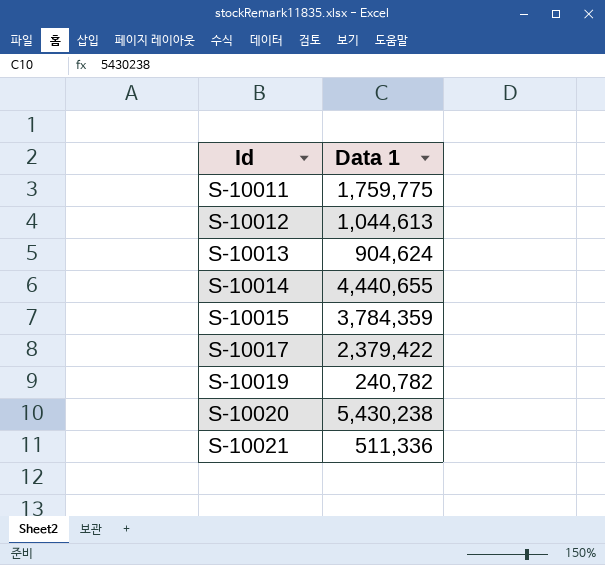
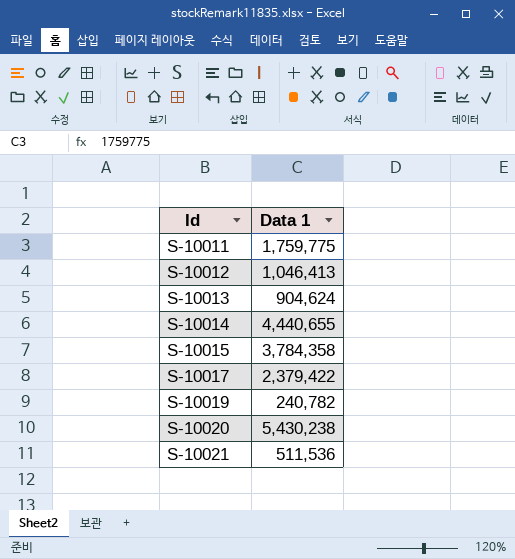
S-10012 | Data 1: 1,044,613 -> 1,046,413
S-10015 | Data 1: 3,784,359 -> 3,784,358
S-10021 | Data 1: 511,336 -> 511,536

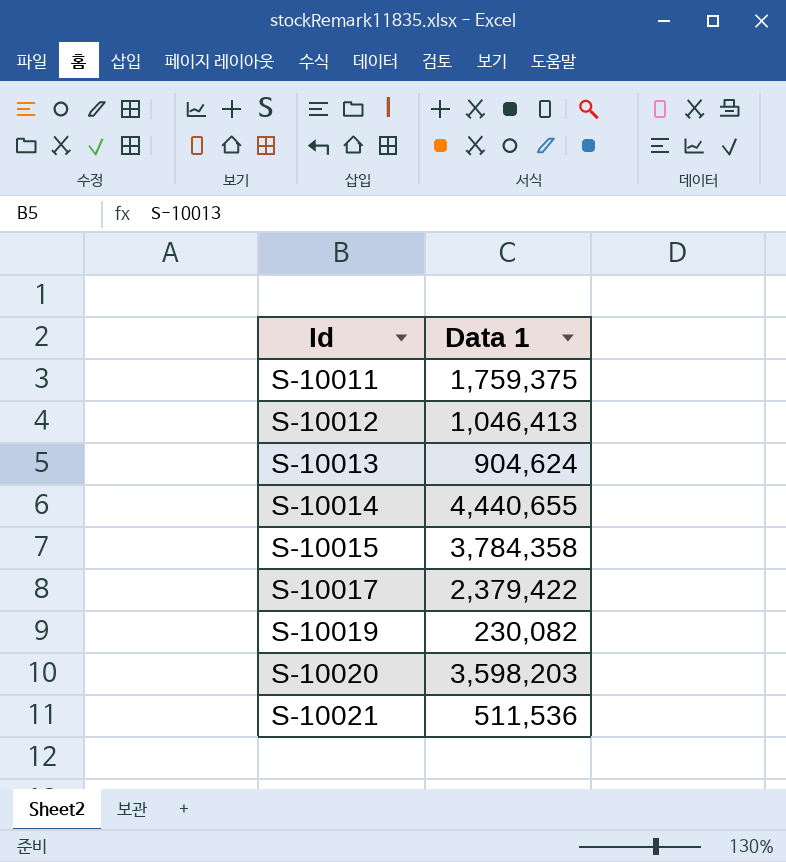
S-10011 | Data 1: 1,759,775 -> 1,759,375
S-10019 | Data 1: 240,782 -> 230,082
S-10020 | Data 1: 5,430,238 -> 3,598,203

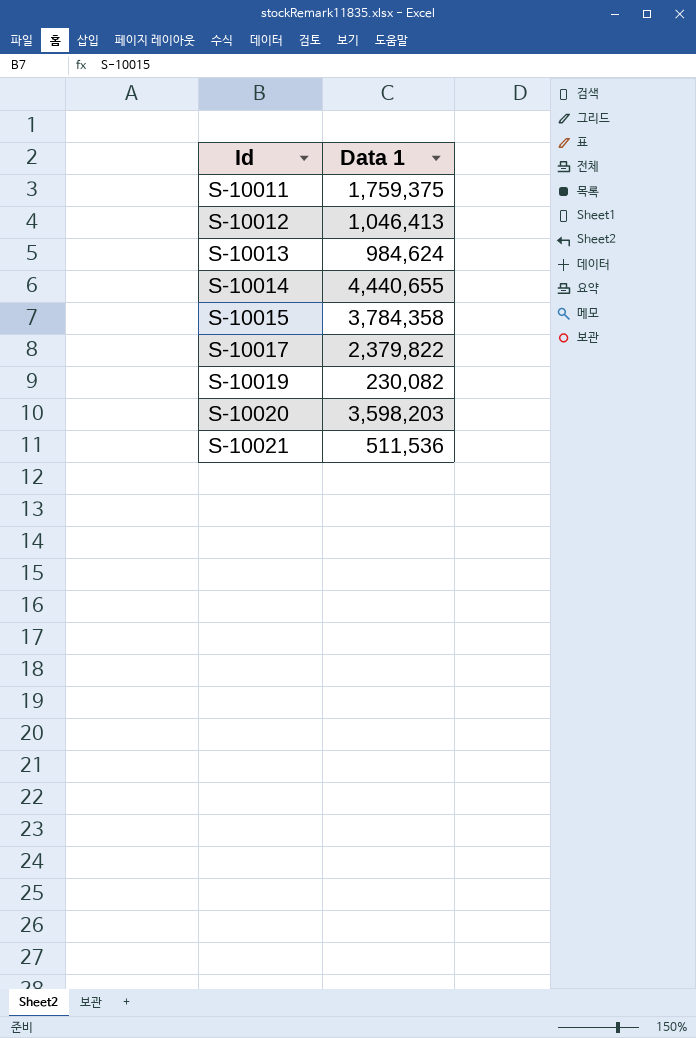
S-10013 | Data 1: 904,624 -> 984,624
S-10017 | Data 1: 2,379,422 -> 2,379,822

